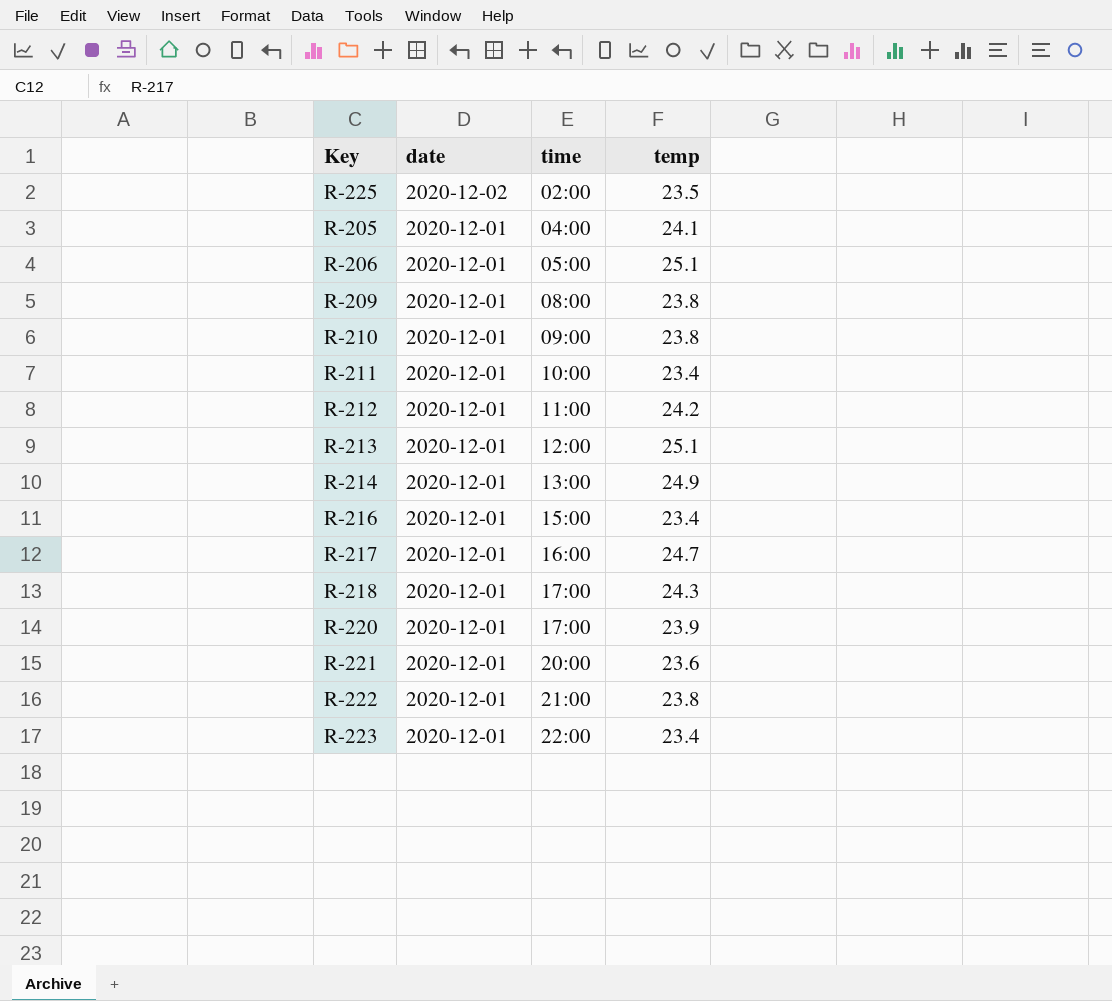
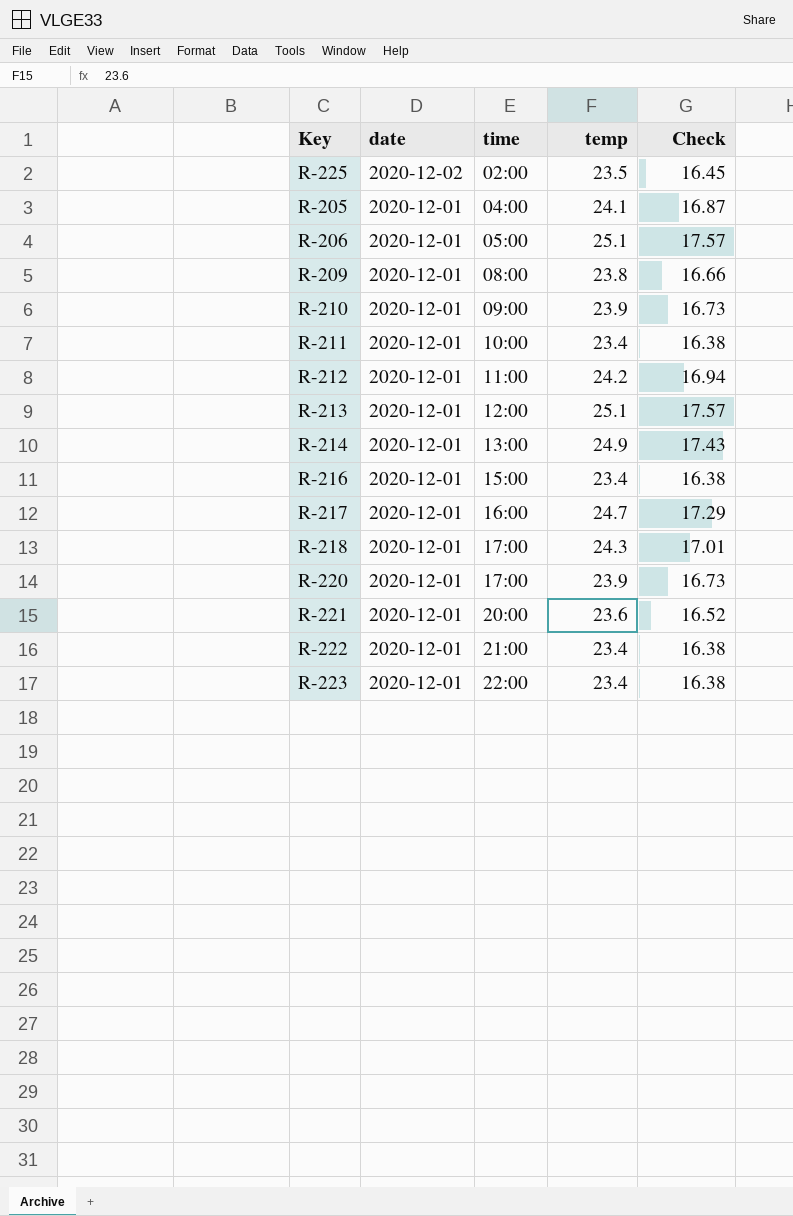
column Check | formula: none -> [temp] * 0.7
R-210 | temp: 23.8 -> 23.9
R-222 | temp: 23.8 -> 23.4

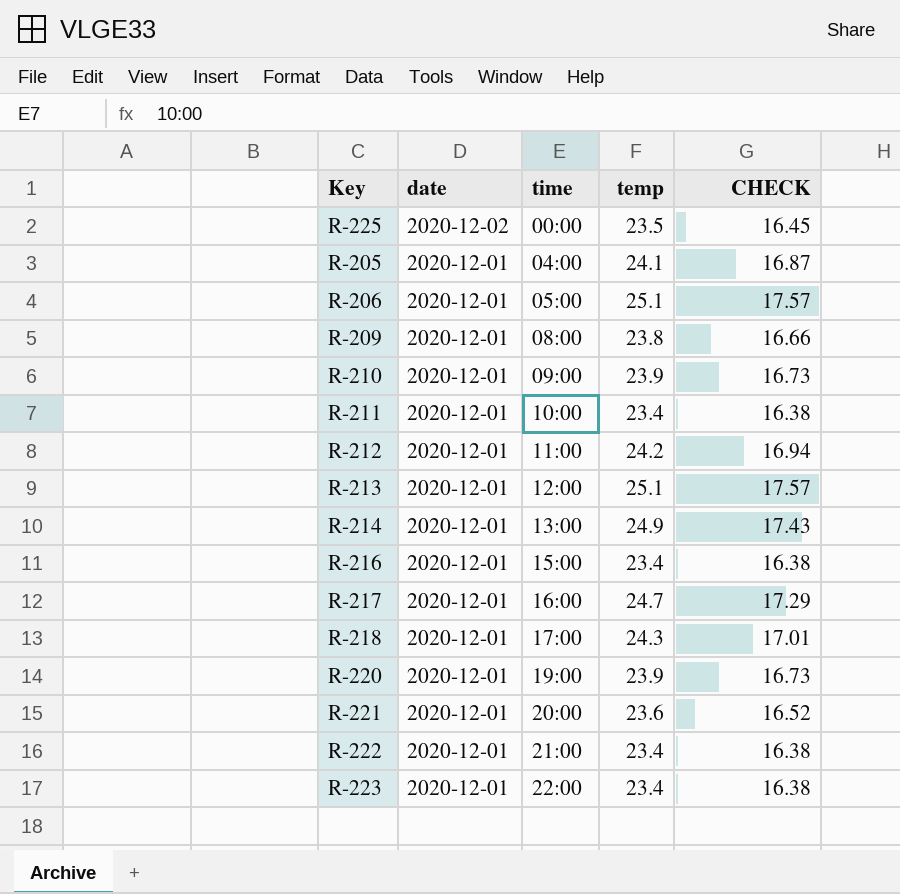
column name: Check -> CHECK
R-225 | time: 02:00 -> 00:00
R-220 | time: 17:00 -> 19:00

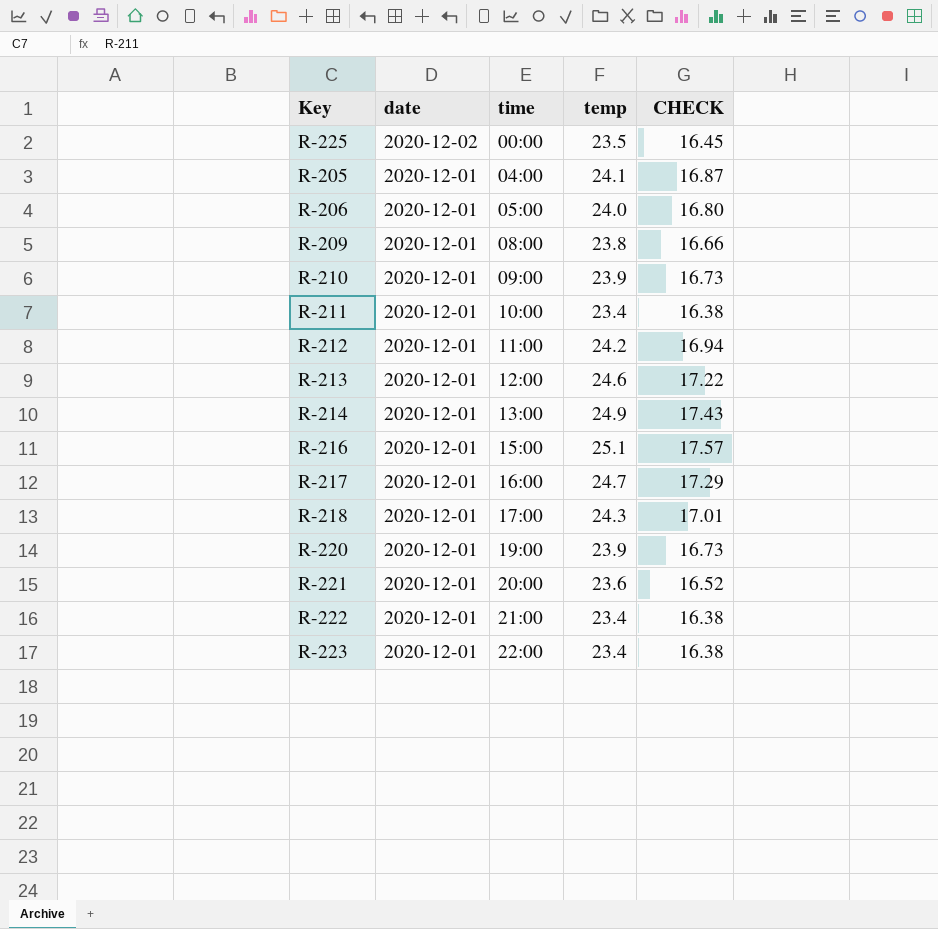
R-206 | temp: 25.1 -> 24.0
R-206 | CHECK: 17.57 -> 16.80
R-213 | temp: 25.1 -> 24.6
R-213 | CHECK: 17.57 -> 17.22
R-216 | temp: 23.4 -> 25.1
R-216 | CHECK: 16.38 -> 17.57

